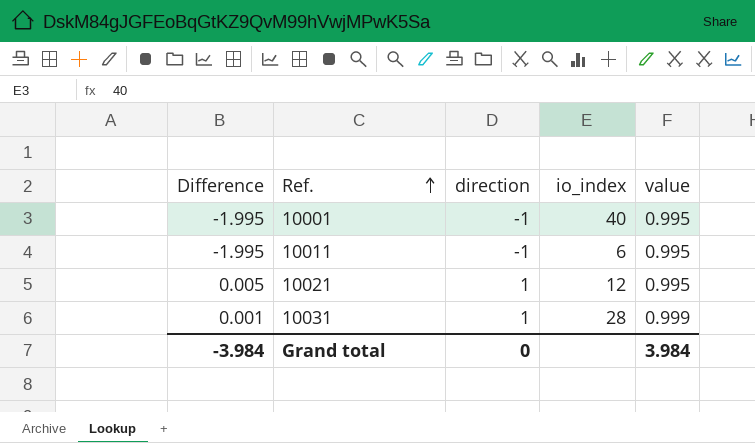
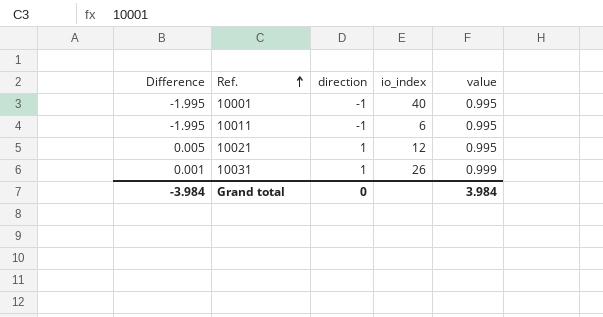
10031 | io_index: 28 -> 26

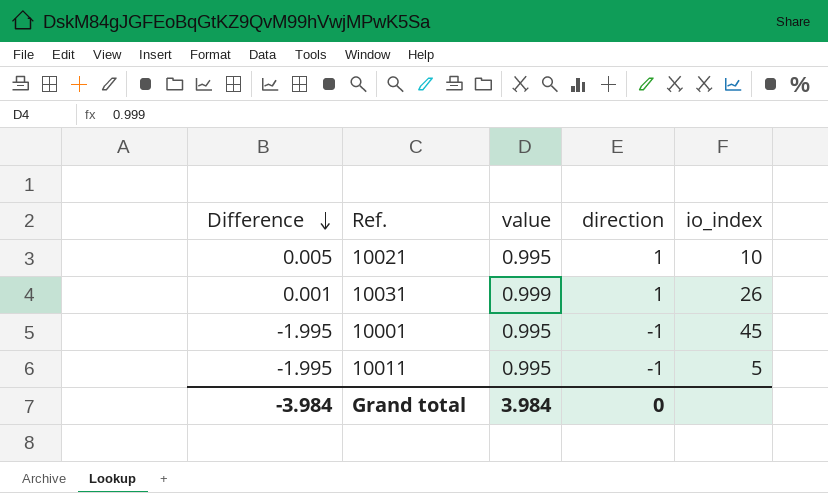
row order: Ref. ascending -> Difference descending
column value | position: 5 -> 3
10021 | io_index: 12 -> 10
10001 | io_index: 40 -> 45
10011 | io_index: 6 -> 5

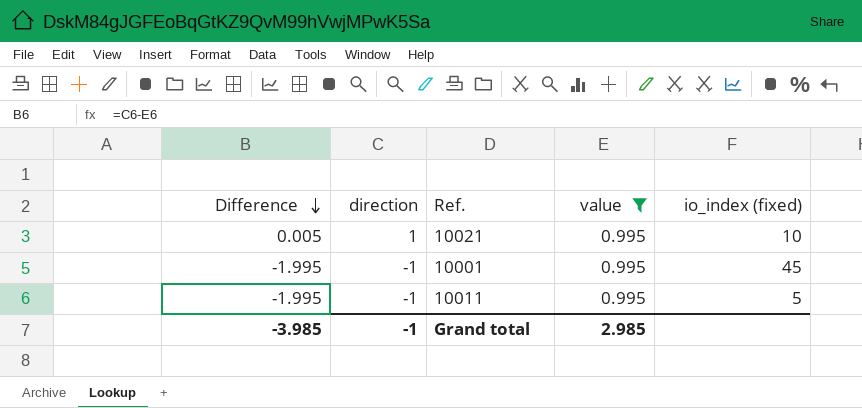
filter: none -> value = 0.995
column direction | position: 4 -> 2
column name: io_index -> io_index (fixed)
Grand total | Difference: -3.984 -> -3.985
Grand total | direction: 0 -> -1
Grand total | value: 3.984 -> 2.985

